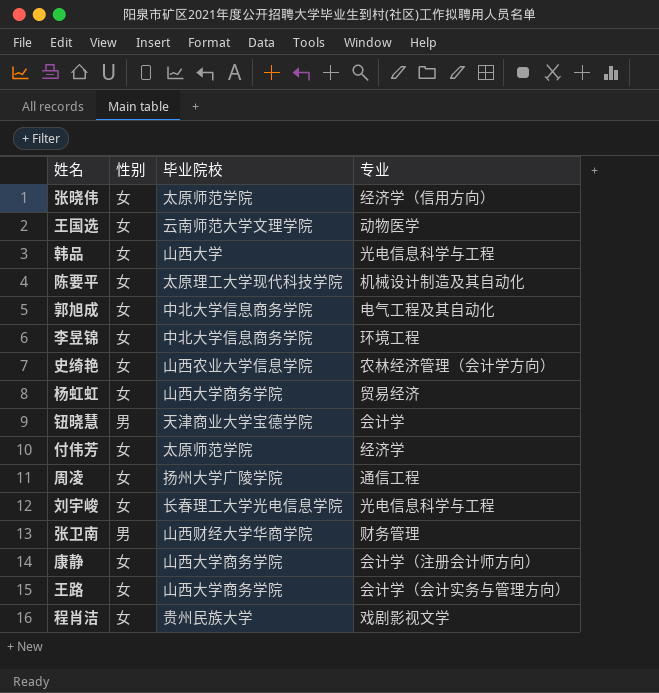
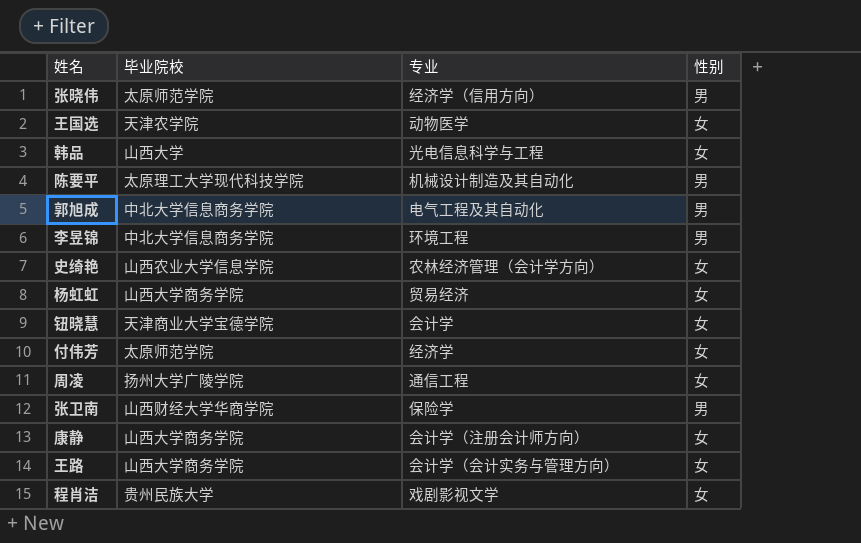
column 性别 | position: 2 -> 4
row 刘宇峻: 女 | 长春理工大学光电信息学院 | 光电信息科学与工程 -> none
张晓伟 | 性别: 女 -> 男
王国选 | 毕业院校: 云南师范大学文理学院 -> 天津农学院
陈要平 | 性别: 女 -> 男
郭旭成 | 性别: 女 -> 男
李昱锦 | 性别: 女 -> 男
钮晓慧 | 性别: 男 -> 女
张卫南 | 专业: 财务管理 -> 保险学

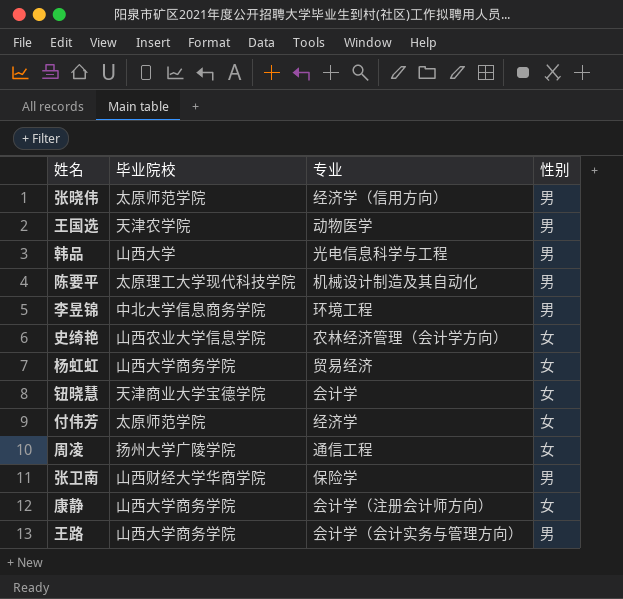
row 郭旭成: 中北大学信息商务学院 | 电气工程及其自动化 | 男 -> none
row 程肖洁: 贵州民族大学 | 戏剧影视文学 | 女 -> none
王国选 | 性别: 女 -> 男
韩品 | 性别: 女 -> 男
王路 | 性别: 女 -> 男

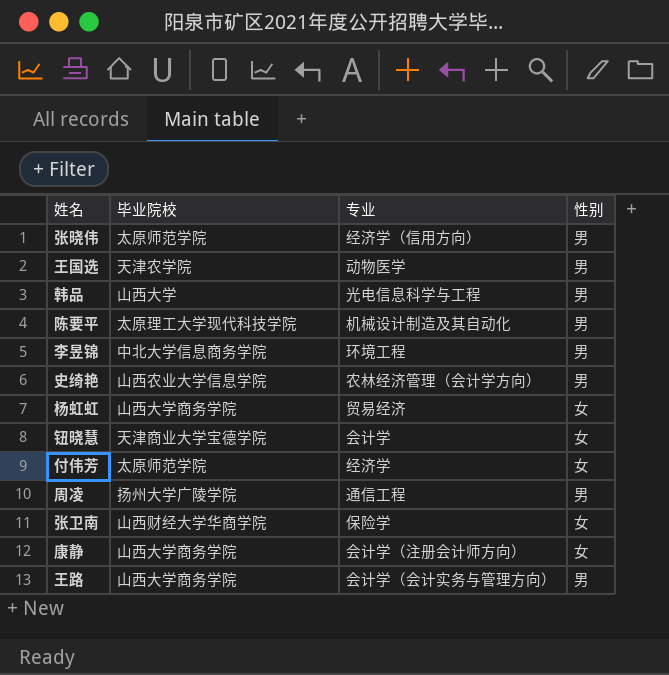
史绮艳 | 性别: 女 -> 男
周凌 | 性别: 女 -> 男
张卫南 | 性别: 男 -> 女

